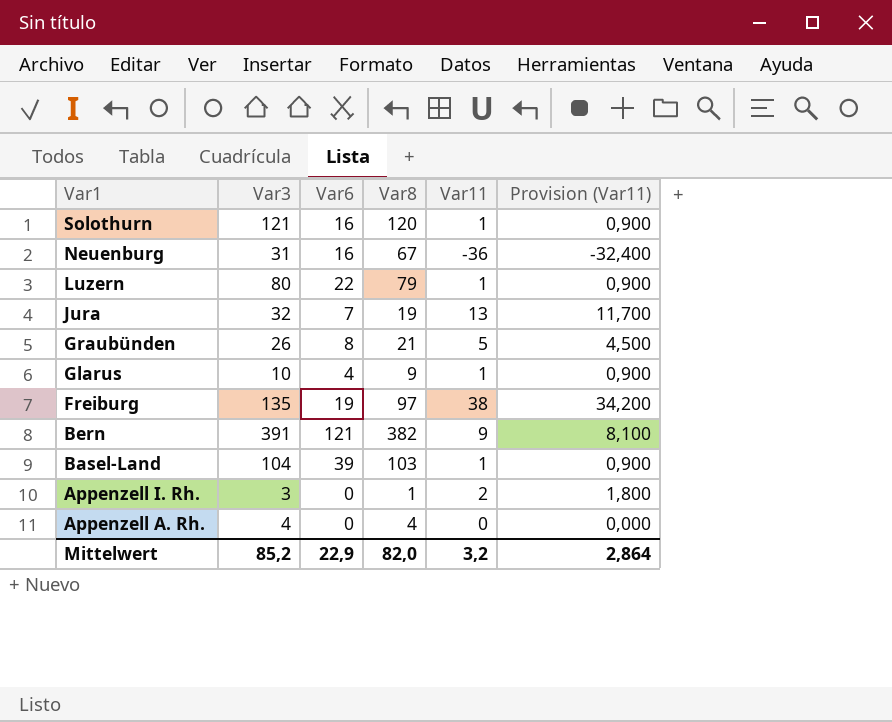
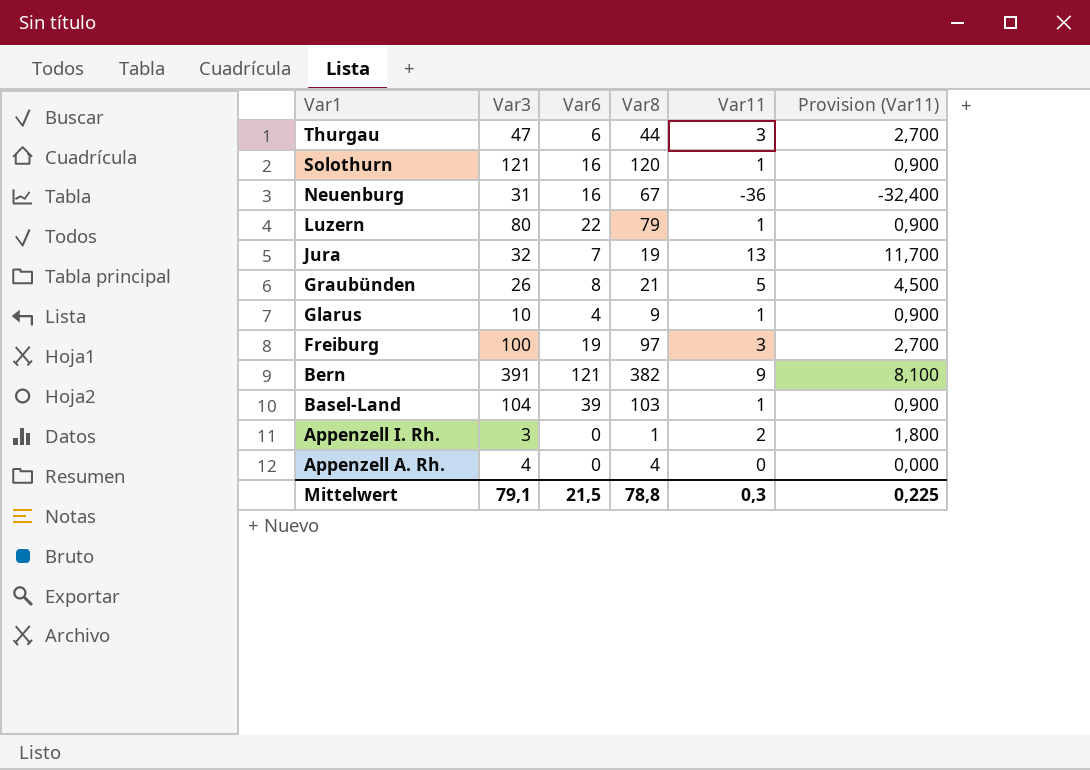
row Thurgau: none -> 47 | 6 | 44 | 3 | 2,700
Freiburg | Var3: 135 -> 100
Freiburg | Var11: 38 -> 3
Freiburg | Provision (Var11): 34,200 -> 2,700
Mittelwert | Var3: 85,2 -> 79,1
Mittelwert | Var6: 22,9 -> 21,5
Mittelwert | Var8: 82,0 -> 78,8
Mittelwert | Var11: 3,2 -> 0,3
Mittelwert | Provision (Var11): 2,864 -> 0,225

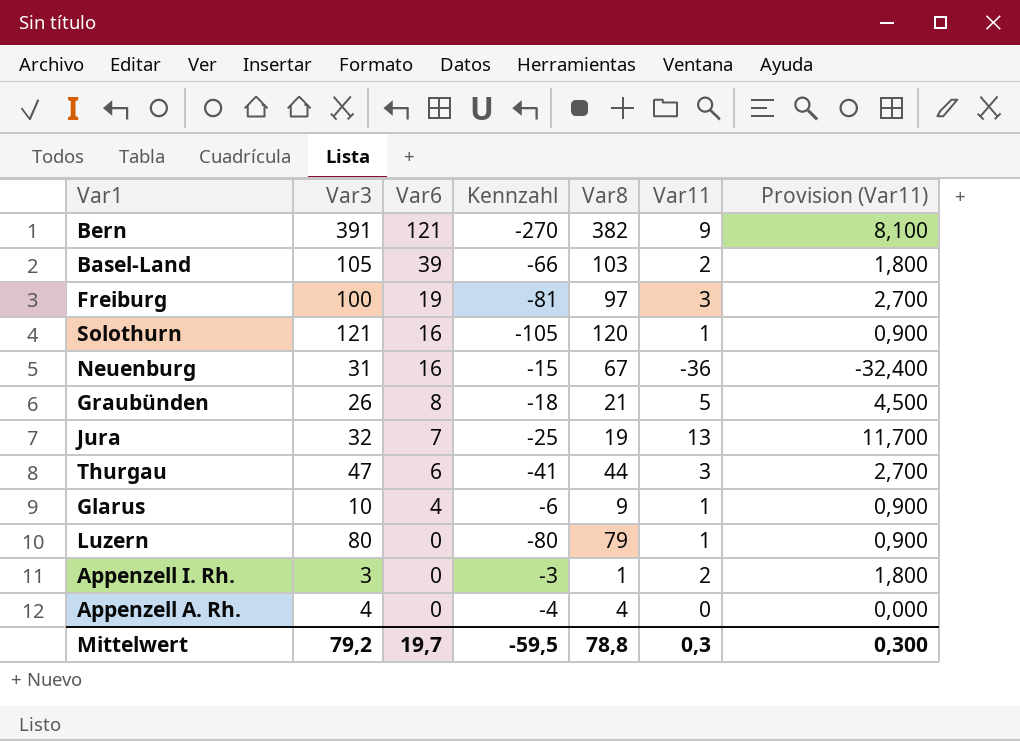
row order: Var1 descending -> Var6 descending
column Kennzahl | formula: none -> [Var6] - [Var3]
Basel-Land | Var3: 104 -> 105
Basel-Land | Var11: 1 -> 2
Basel-Land | Provision (Var11): 0,900 -> 1,800
Luzern | Var6: 22 -> 0
Mittelwert | Var3: 79,1 -> 79,2
Mittelwert | Var6: 21,5 -> 19,7
Mittelwert | Provision (Var11): 0,225 -> 0,300

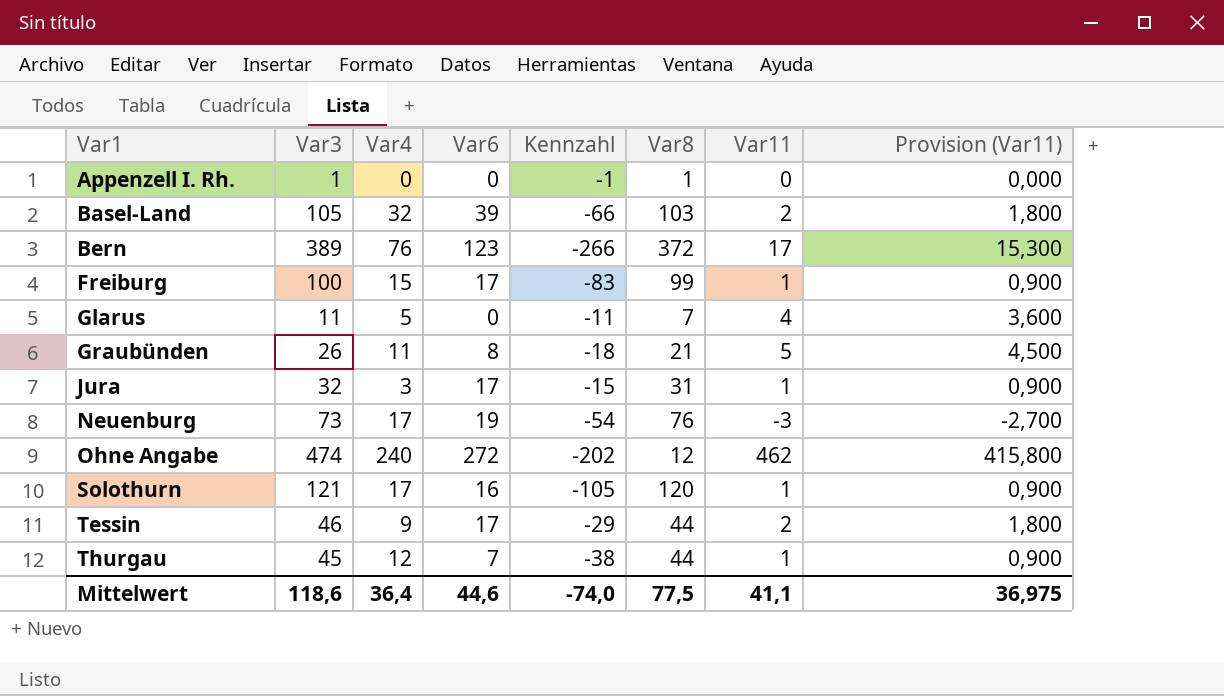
row order: Var6 descending -> Var1 ascending
column Var4 | position: none -> 3
row Luzern: 80 | 0 | -80 | 79 | 1 | 0,900 -> none
row Appenzell A. Rh.: 4 | 0 | -4 | 4 | 0 | 0,000 -> none
Appenzell I. Rh. | Var3: 3 -> 1
Appenzell I. Rh. | Kennzahl: -3 -> -1
Appenzell I. Rh. | Var11: 2 -> 0
Appenzell I. Rh. | Provision (Var11): 1,800 -> 0,000
Bern | Var3: 391 -> 389
Bern | Var6: 121 -> 123
Bern | Kennzahl: -270 -> -266
Bern | Var8: 382 -> 372
Bern | Var11: 9 -> 17
Bern | Provision (Var11): 8,100 -> 15,300
Freiburg | Var6: 19 -> 17
Freiburg | Kennzahl: -81 -> -83
Freiburg | Var8: 97 -> 99
Freiburg | Var11: 3 -> 1
Freiburg | Provision (Var11): 2,700 -> 0,900
Glarus | Var3: 10 -> 11
Glarus | Var6: 4 -> 0
Glarus | Kennzahl: -6 -> -11
Glarus | Var8: 9 -> 7
Glarus | Var11: 1 -> 4
Glarus | Provision (Var11): 0,900 -> 3,600
Jura | Var6: 7 -> 17
Jura | Kennzahl: -25 -> -15
Jura | Var8: 19 -> 31
Jura | Var11: 13 -> 1
Jura | Provision (Var11): 11,700 -> 0,900
Neuenburg | Var3: 31 -> 73
Neuenburg | Var6: 16 -> 19
Neuenburg | Kennzahl: -15 -> -54
Neuenburg | Var8: 67 -> 76
Neuenburg | Var11: -36 -> -3
Neuenburg | Provision (Var11): -32,400 -> -2,700
row Ohne Angabe: none -> 474 | 240 | 272 | -202 | 12 | 462 | 415,800
row Tessin: none -> 46 | 9 | 17 | -29 | 44 | 2 | 1,800
Thurgau | Var3: 47 -> 45
Thurgau | Var6: 6 -> 7
Thurgau | Kennzahl: -41 -> -38
Thurgau | Var11: 3 -> 1
Thurgau | Provision (Var11): 2,700 -> 0,900
Mittelwert | Var3: 79,2 -> 118,6
Mittelwert | Var6: 19,7 -> 44,6
Mittelwert | Kennzahl: -59,5 -> -74,0
Mittelwert | Var8: 78,8 -> 77,5
Mittelwert | Var11: 0,3 -> 41,1
Mittelwert | Provision (Var11): 0,300 -> 36,975

